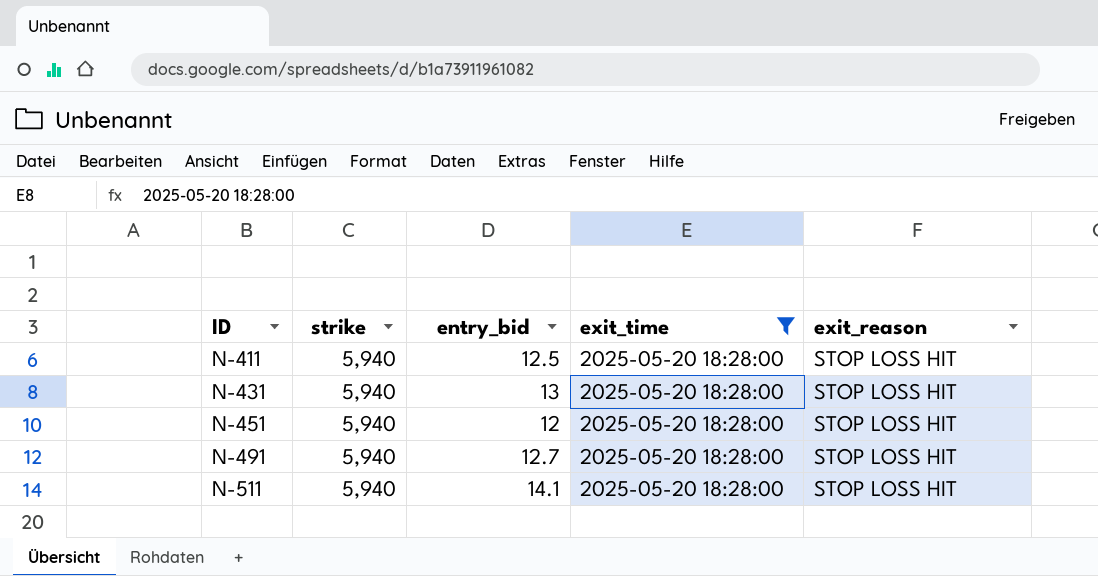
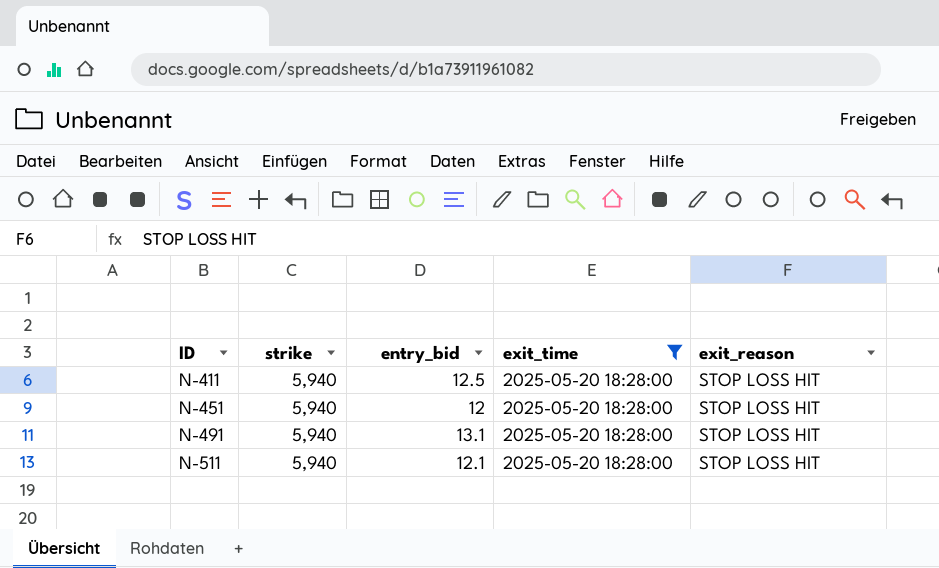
row N-431: 5,940 | 13 | 2025-05-20 18:28:00 | STOP LOSS HIT -> none
N-491 | entry_bid: 12.7 -> 13.1
N-511 | entry_bid: 14.1 -> 12.1

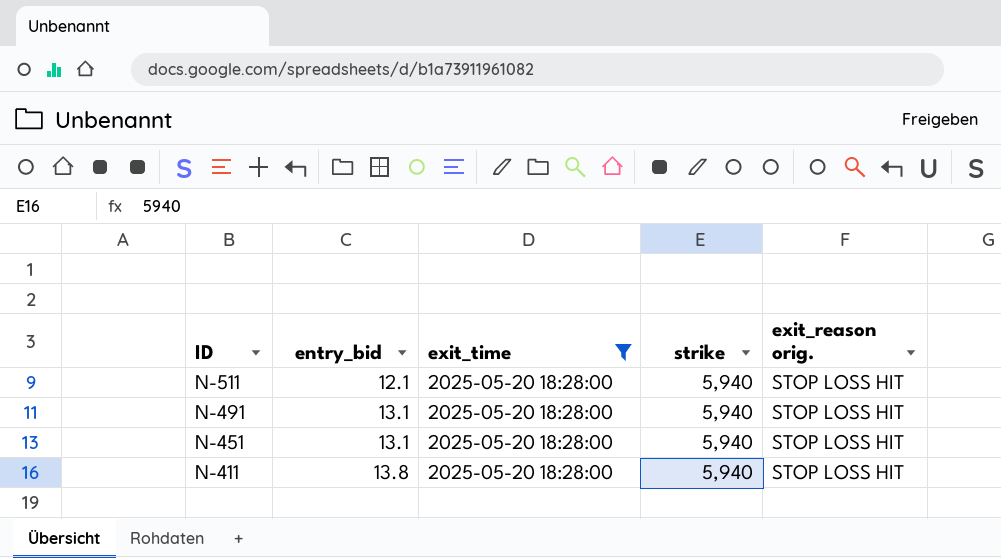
row order: ID ascending -> ID descending
column strike | position: 2 -> 4
column name: exit_reason -> exit_reason orig.
N-451 | entry_bid: 12 -> 13.1
N-411 | entry_bid: 12.5 -> 13.8

